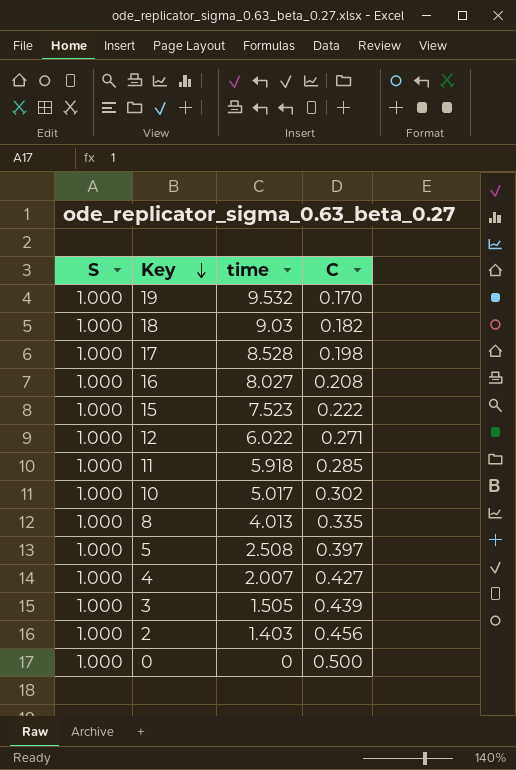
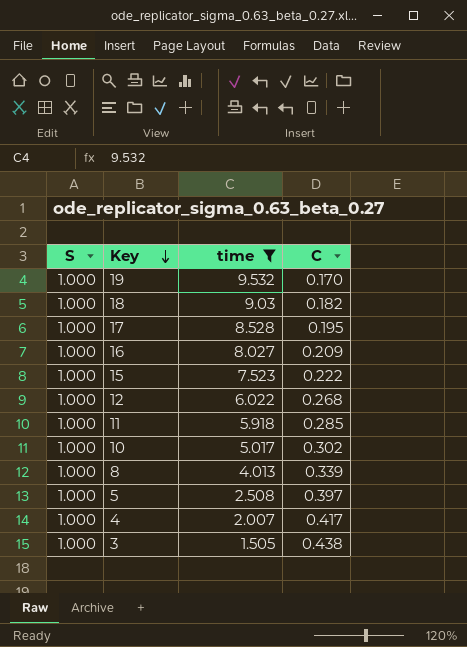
filter: none -> time >= 1.505
17 | C: 0.198 -> 0.195
16 | C: 0.208 -> 0.209
12 | C: 0.271 -> 0.268
8 | C: 0.335 -> 0.339
4 | C: 0.427 -> 0.417
3 | C: 0.439 -> 0.438

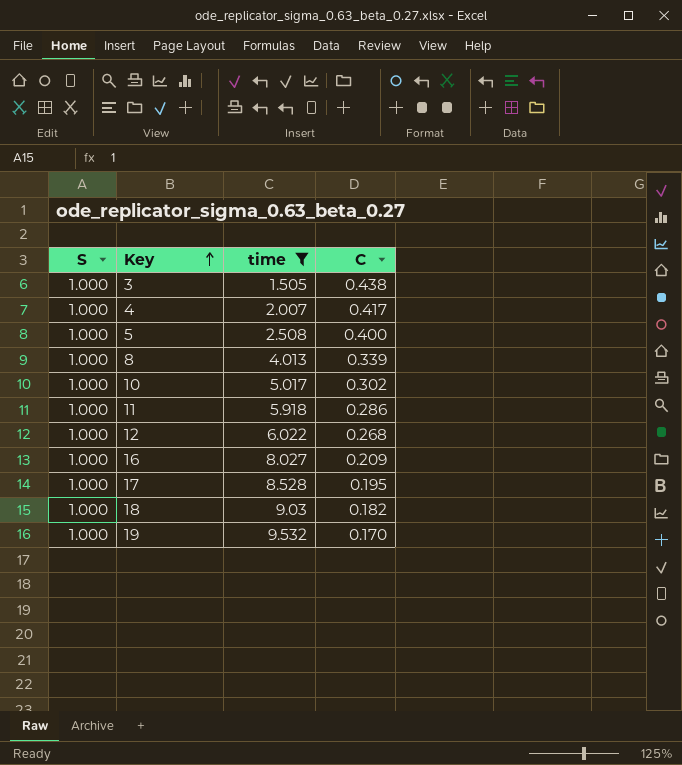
row order: Key descending -> Key ascending
row 15: 1.000 | 7.523 | 0.222 -> none
5 | C: 0.397 -> 0.400
11 | C: 0.285 -> 0.286

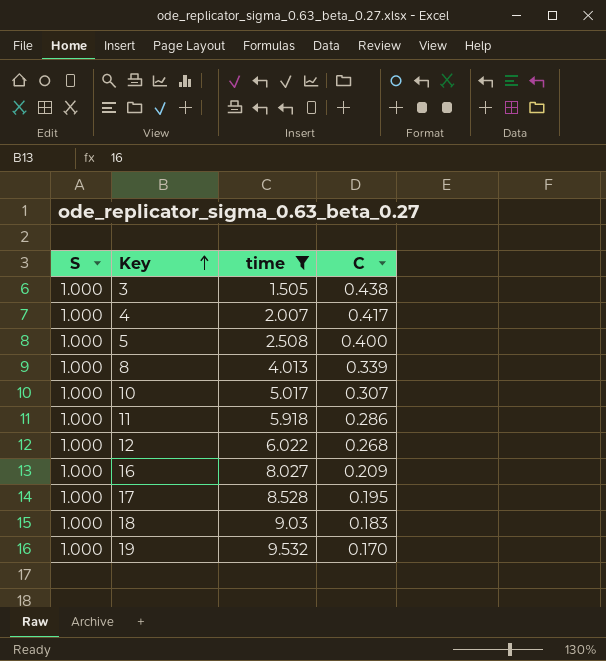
10 | C: 0.302 -> 0.307
18 | C: 0.182 -> 0.183

